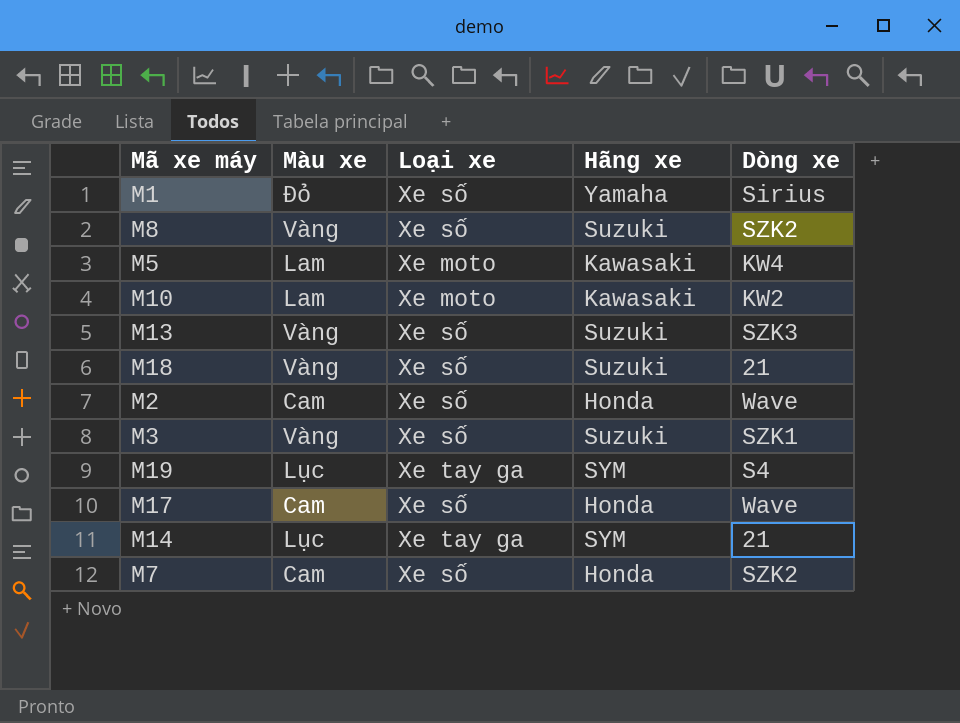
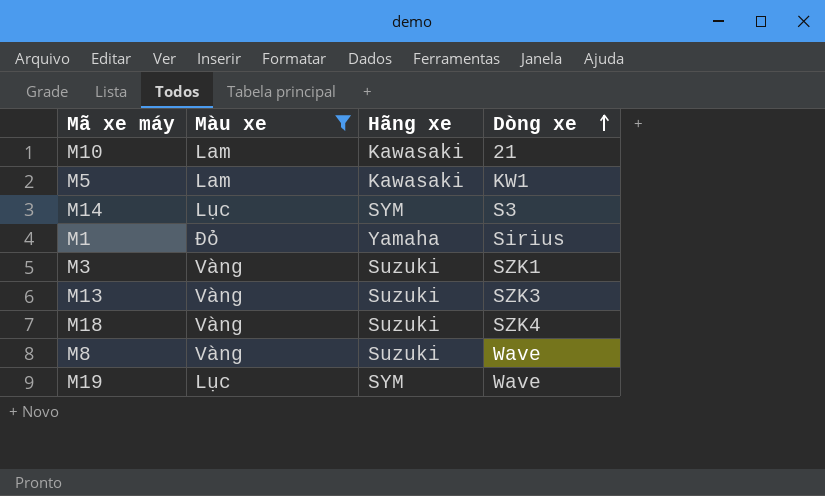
filter: none -> Màu xe != Cam
row order: none -> Dòng xe ascending
column Loại xe | position: 3 -> none
M10 | Dòng xe: KW2 -> 21
M5 | Dòng xe: KW4 -> KW1
M14 | Dòng xe: 21 -> S3
M18 | Dòng xe: 21 -> SZK4
M8 | Dòng xe: SZK2 -> Wave
M19 | Dòng xe: S4 -> Wave

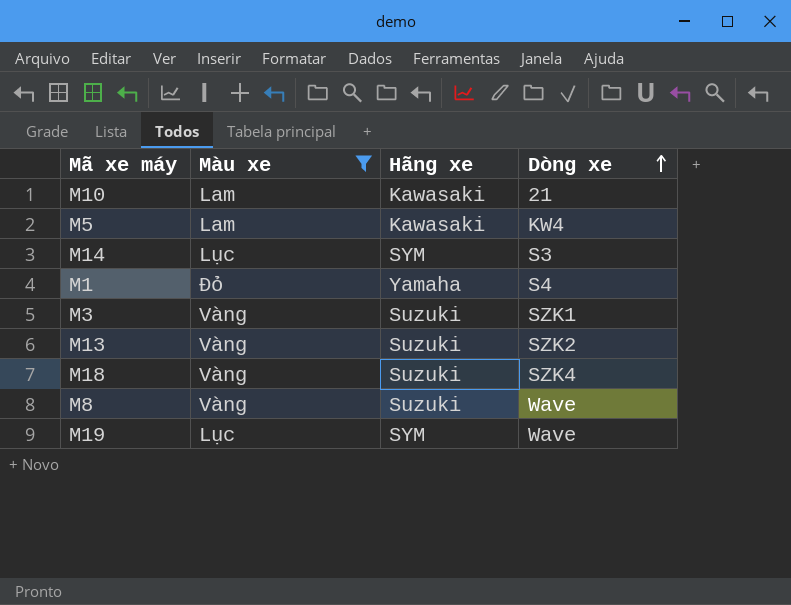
M5 | Dòng xe: KW1 -> KW4
M1 | Dòng xe: Sirius -> S4
M13 | Dòng xe: SZK3 -> SZK2

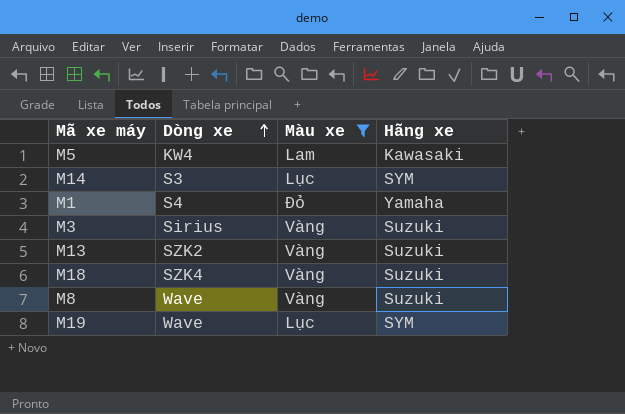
column Dòng xe | position: 4 -> 2
row M10: Lam | Kawasaki | 21 -> none
M3 | Dòng xe: SZK1 -> Sirius

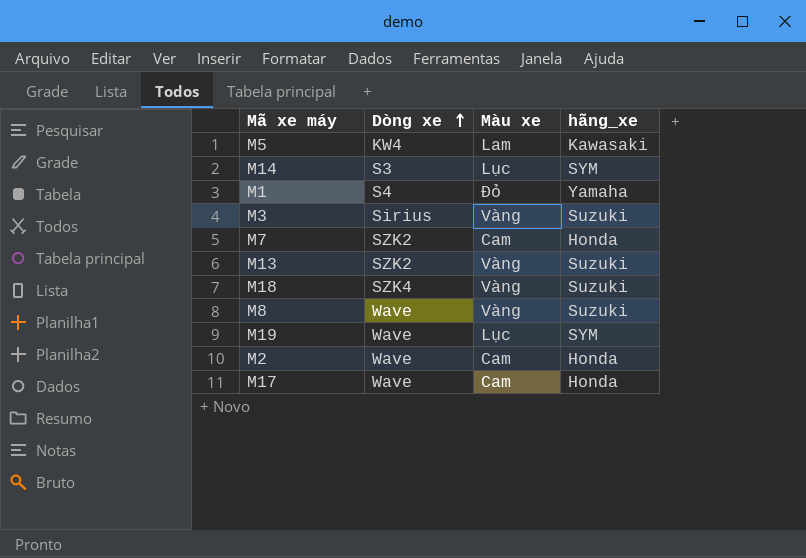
filter: Màu xe != Cam -> none
column name: Hãng xe -> hãng_xe

